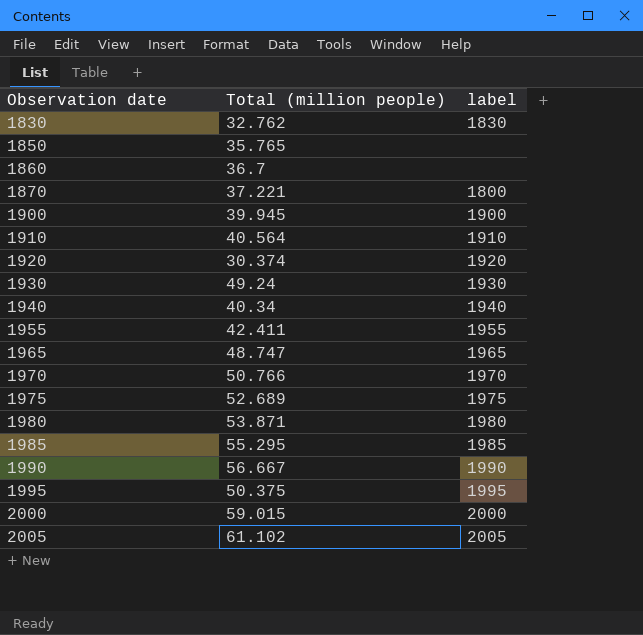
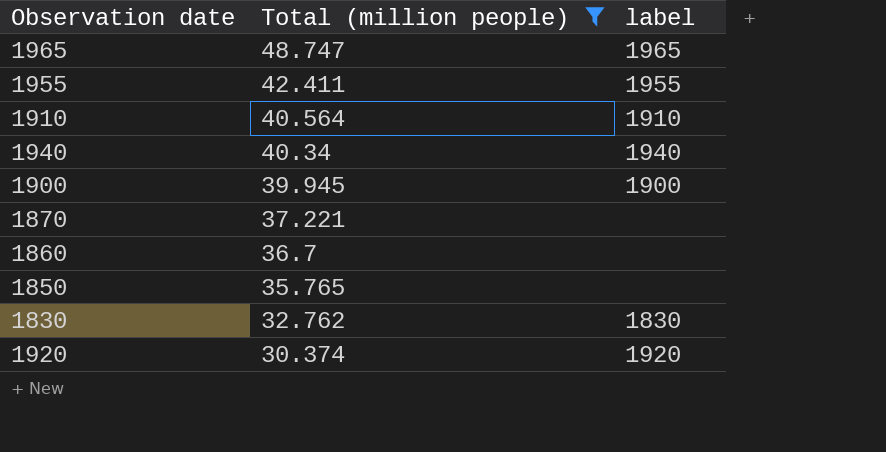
filter: none -> Total (million people) <= 48.747
row order: Observation date ascending -> Total (million people) descending
1870 | label: 1800 -> none

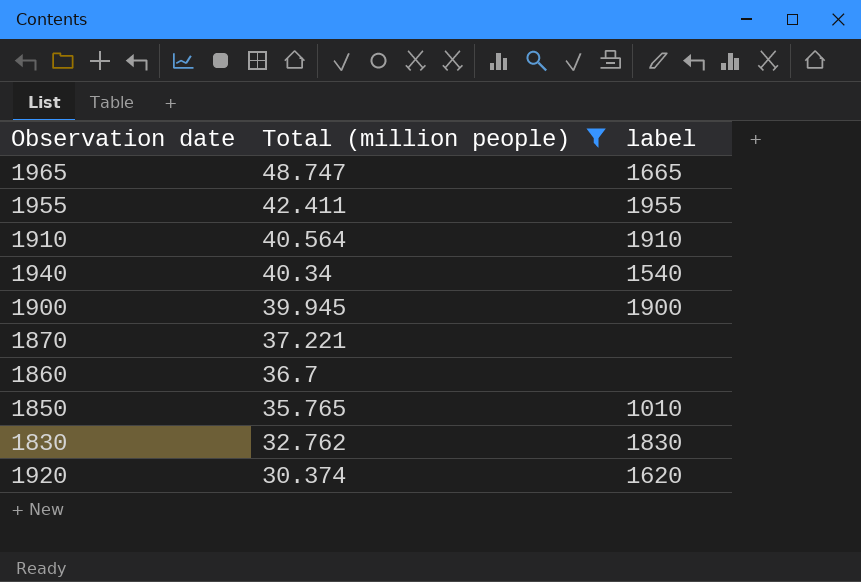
1965 | label: 1965 -> 1665
1940 | label: 1940 -> 1540
1850 | label: none -> 1010
1920 | label: 1920 -> 1620

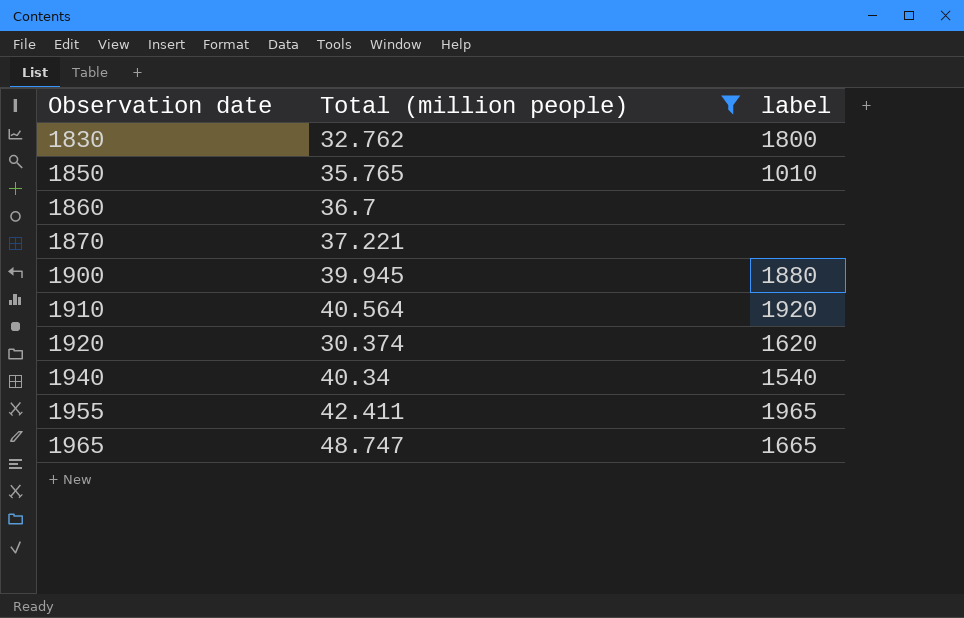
row order: Total (million people) descending -> Observation date ascending
1830 | label: 1830 -> 1800
1900 | label: 1900 -> 1880
1910 | label: 1910 -> 1920
1955 | label: 1955 -> 1965

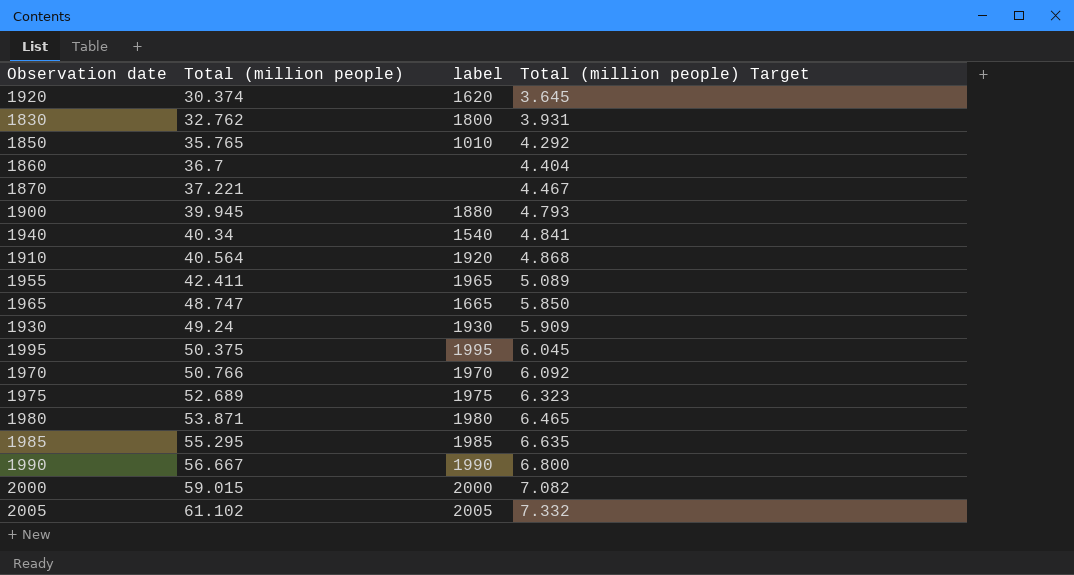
filter: Total (million people) <= 48.747 -> none
row order: Observation date ascending -> Total (million people) ascending
column Total (million people) Target | formula: none -> [Total (million people)] * 0.12

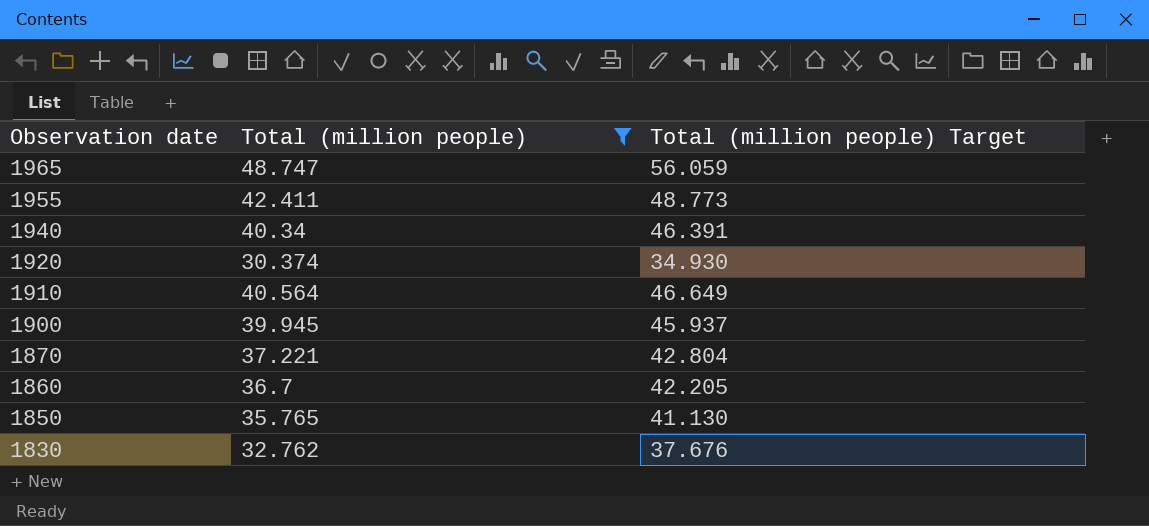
filter: none -> Total (million people) <= 48.747
row order: Total (million people) ascending -> Observation date descending
column label | position: 3 -> none
column Total (million people) Target | formula: [Total (million people)] * 0.12 -> [Total (million people)] * 1.15

